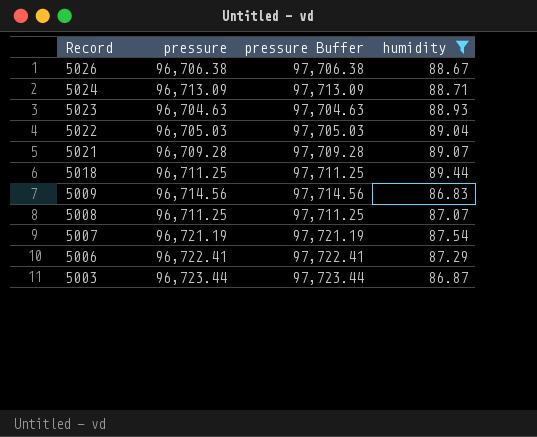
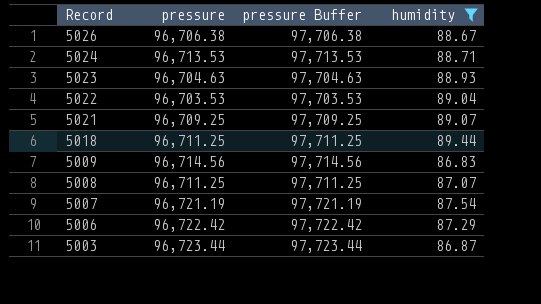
5024 | pressure: 96,713.09 -> 96,713.53
5024 | pressure Buffer: 97,713.09 -> 97,713.53
5022 | pressure: 96,705.03 -> 96,703.53
5022 | pressure Buffer: 97,705.03 -> 97,703.53
5021 | pressure: 96,709.28 -> 96,709.25
5021 | pressure Buffer: 97,709.28 -> 97,709.25
5006 | pressure: 96,722.41 -> 96,722.42
5006 | pressure Buffer: 97,722.41 -> 97,722.42

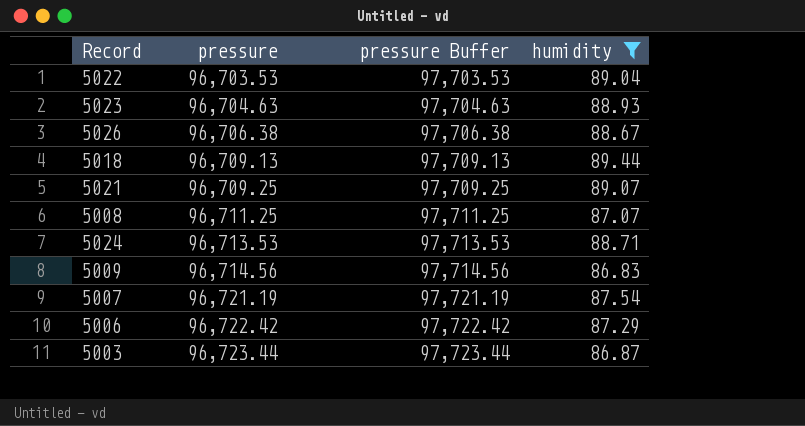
row order: Record descending -> pressure ascending
5018 | pressure: 96,711.25 -> 96,709.13
5018 | pressure Buffer: 97,711.25 -> 97,709.13

